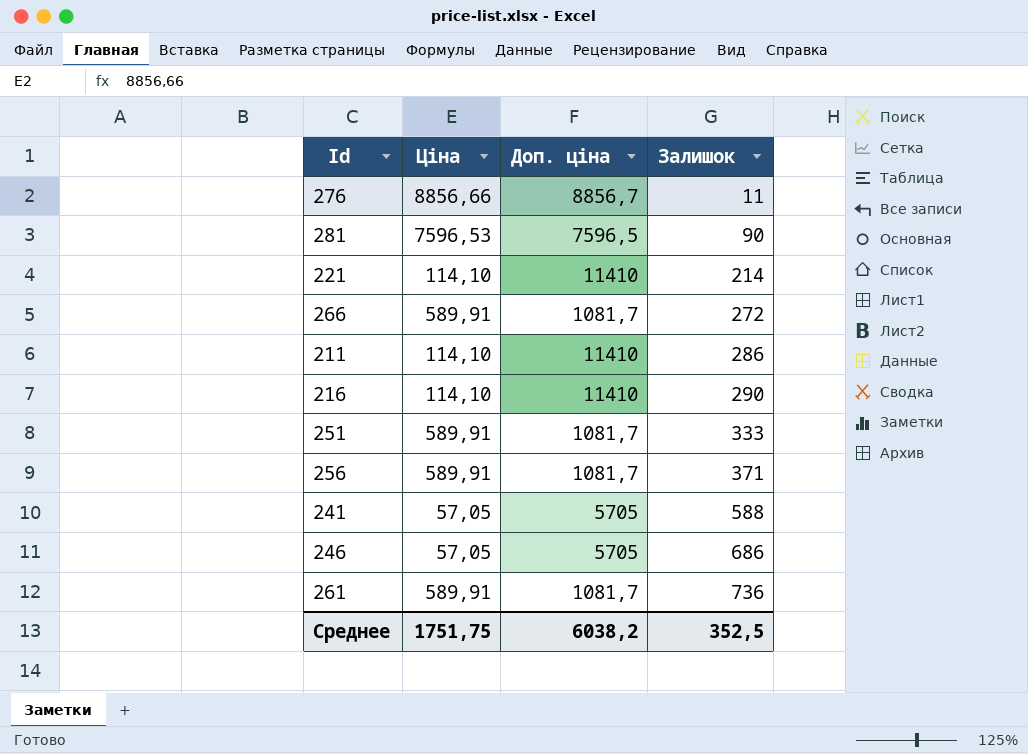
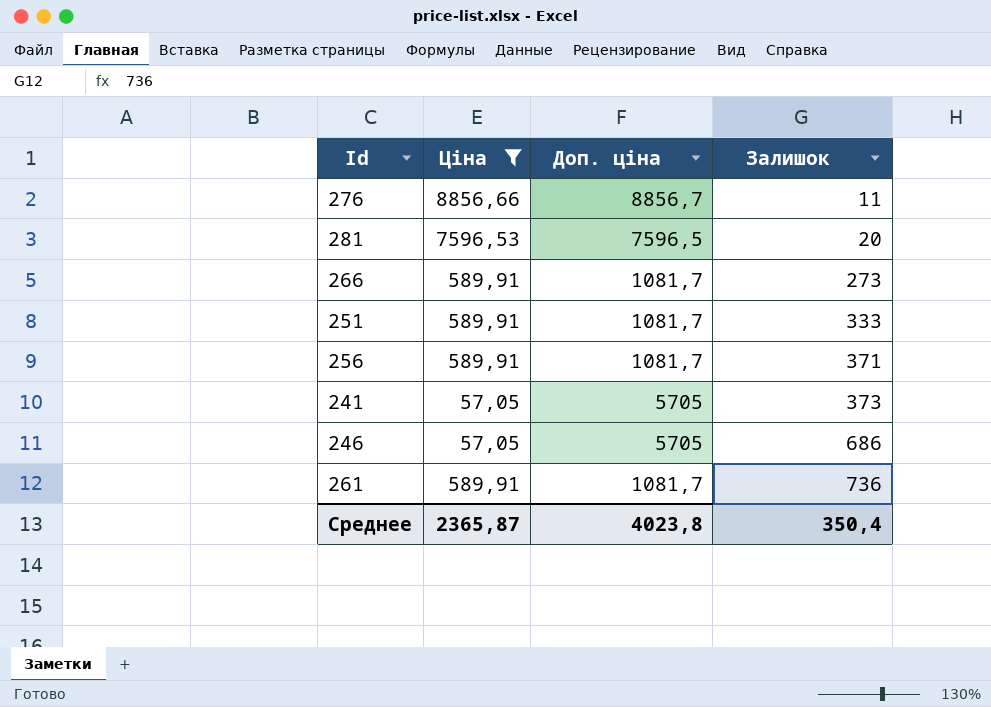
filter: none -> Ціна != 114,10
281 | Залишок: 90 -> 20
266 | Залишок: 272 -> 273
241 | Залишок: 588 -> 373
Среднее | Ціна: 1751,75 -> 2365,87
Среднее | Доп. ціна: 6038,2 -> 4023,8
Среднее | Залишок: 352,5 -> 350,4

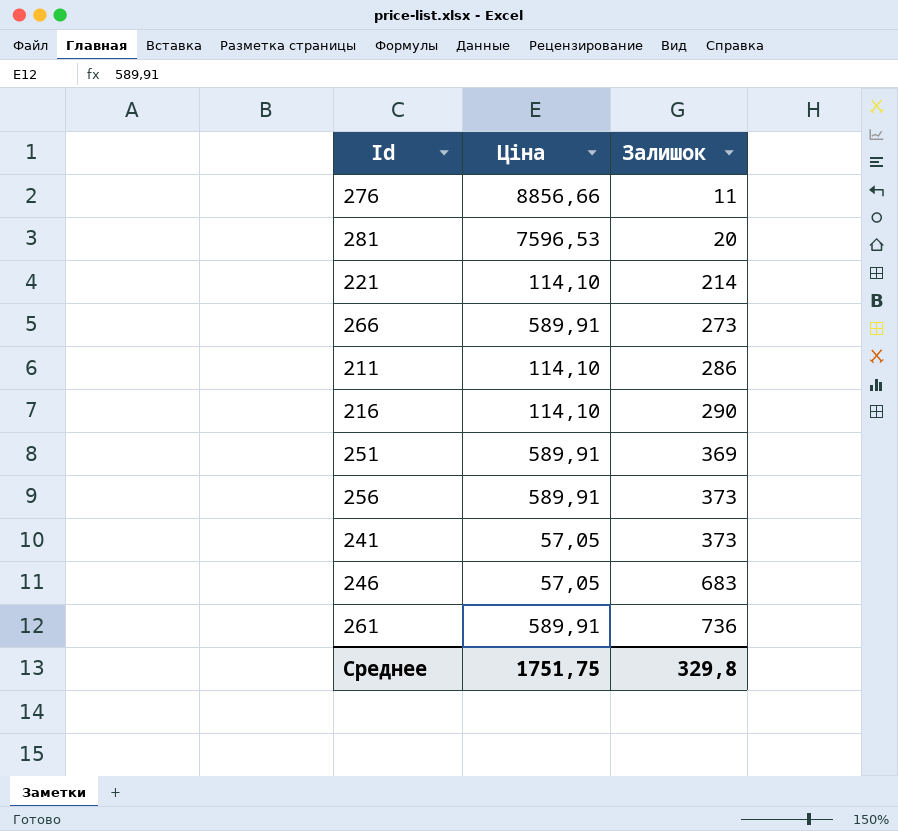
filter: Ціна != 114,10 -> none
column Доп. ціна | position: 3 -> none
251 | Залишок: 333 -> 369
256 | Залишок: 371 -> 373
246 | Залишок: 686 -> 683
Среднее | Ціна: 2365,87 -> 1751,75
Среднее | Залишок: 350,4 -> 329,8

